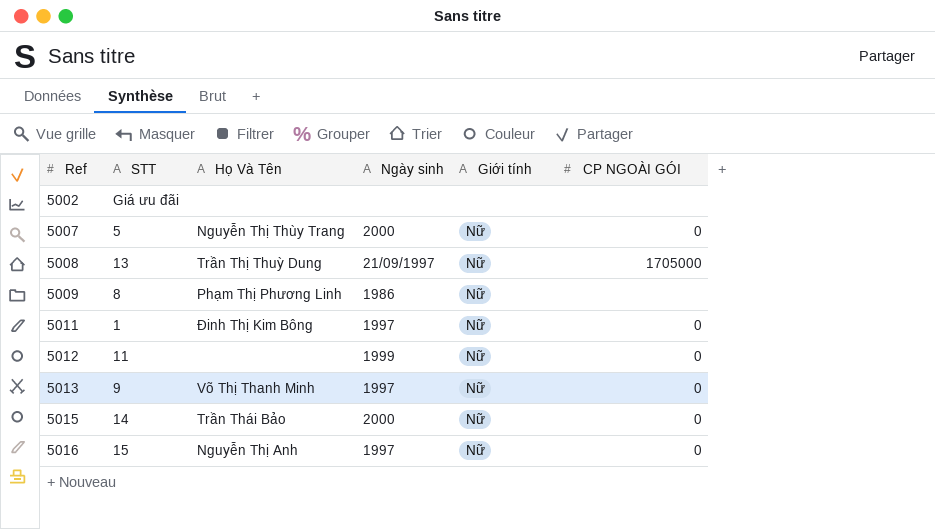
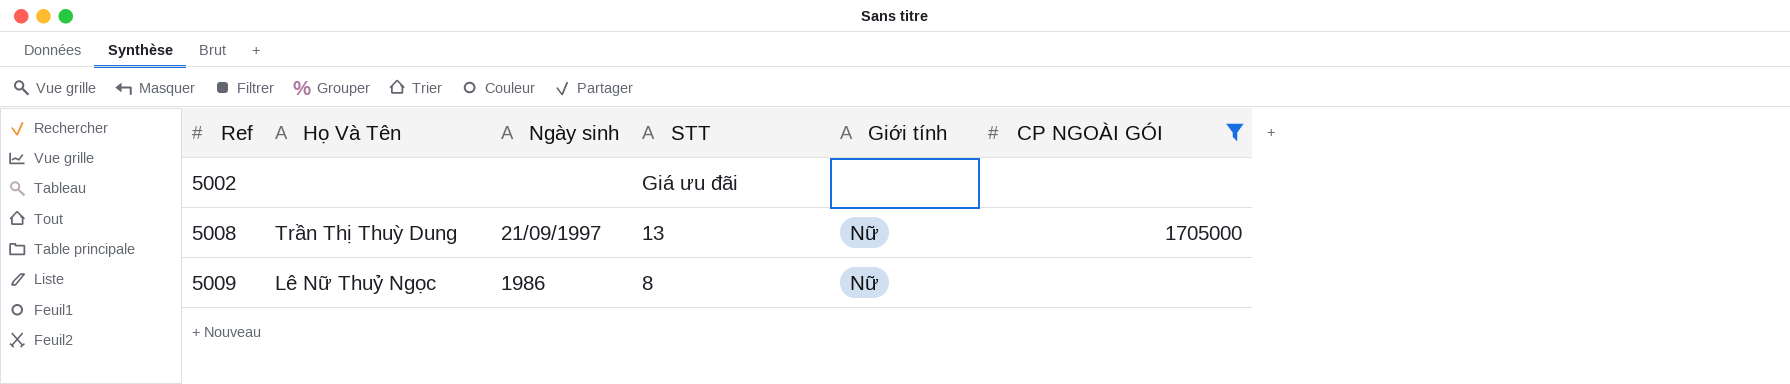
filter: none -> CP NGOÀI GÓI != 0
column STT | position: 2 -> 4
5009 | Họ Và Tên: Phạm Thị Phương Linh -> Lê Nữ Thuỷ Ngọc

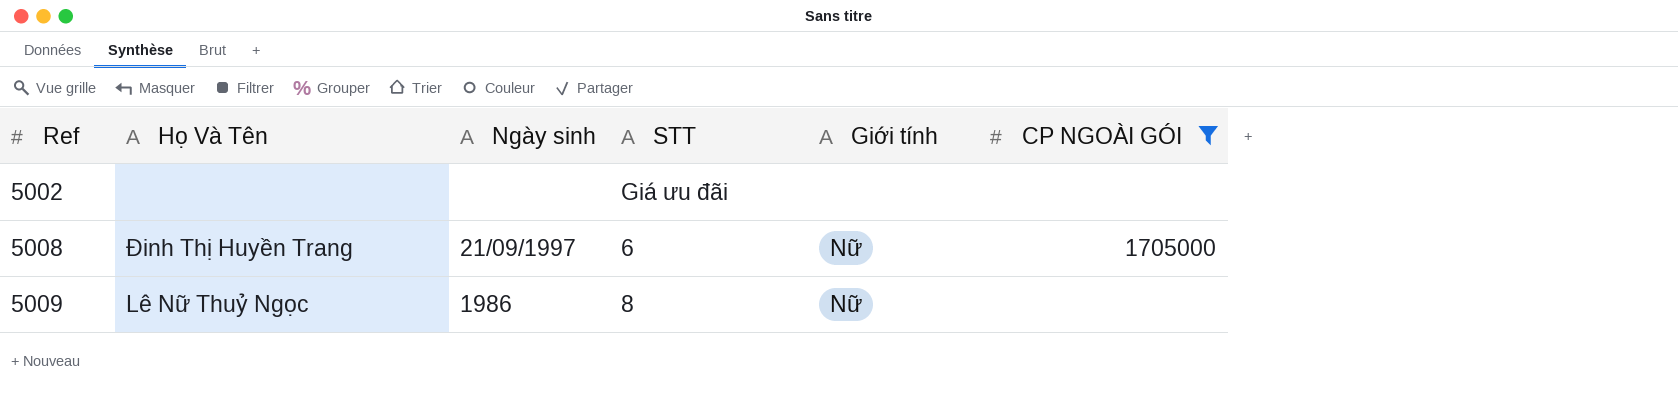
5008 | Họ Và Tên: Trần Thị Thuỳ Dung -> Đinh Thị Huyền Trang
5008 | STT: 13 -> 6

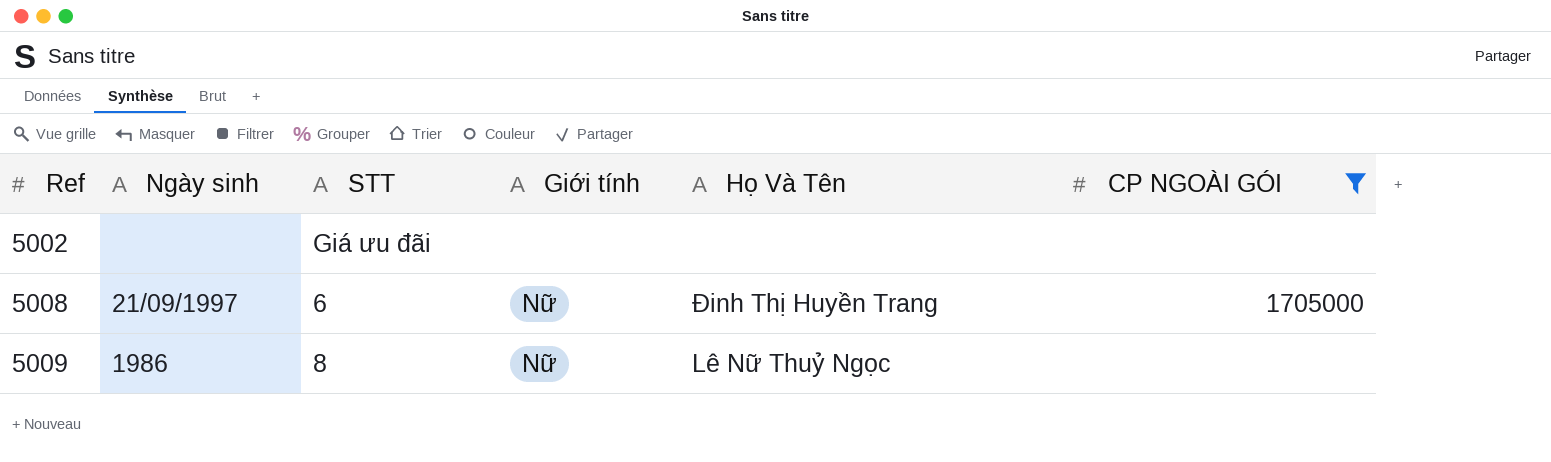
column Họ Và Tên | position: 2 -> 5

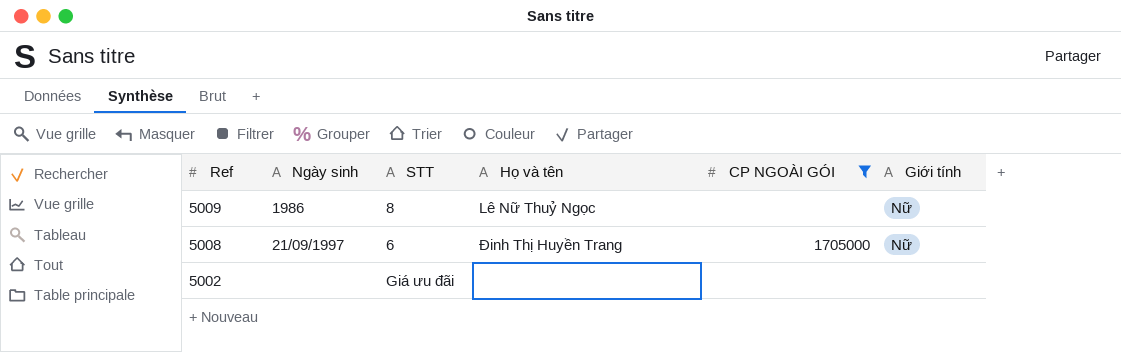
row order: Ref ascending -> Ref descending
column name: Họ Và Tên -> Họ và tên
column Giới tính | position: 4 -> 6

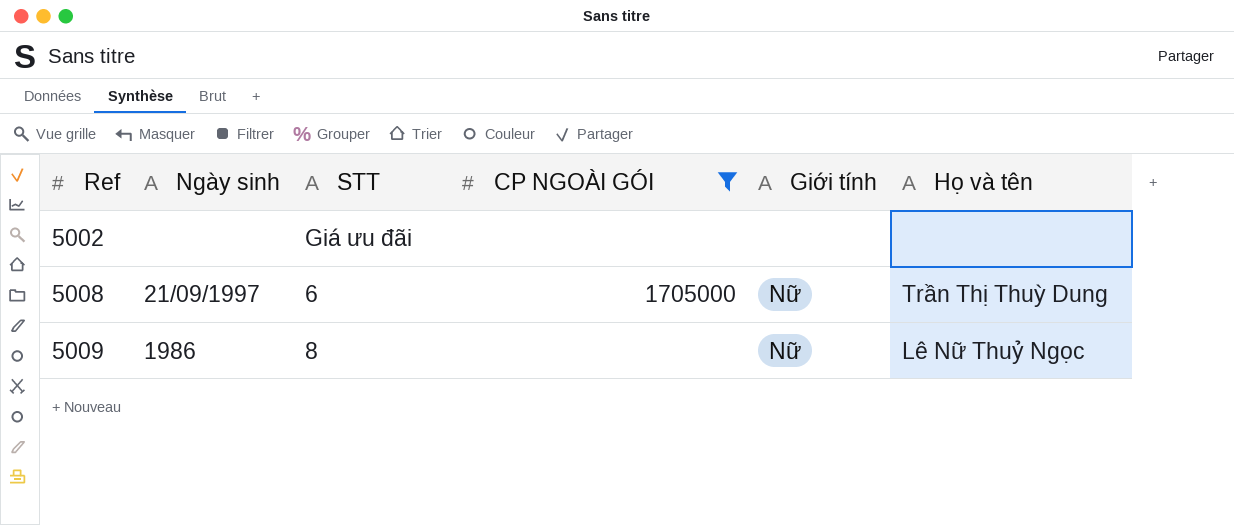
row order: Ref descending -> Ref ascending
column Họ và tên | position: 4 -> 6
5008 | Họ và tên: Đinh Thị Huyền Trang -> Trần Thị Thuỳ Dung

